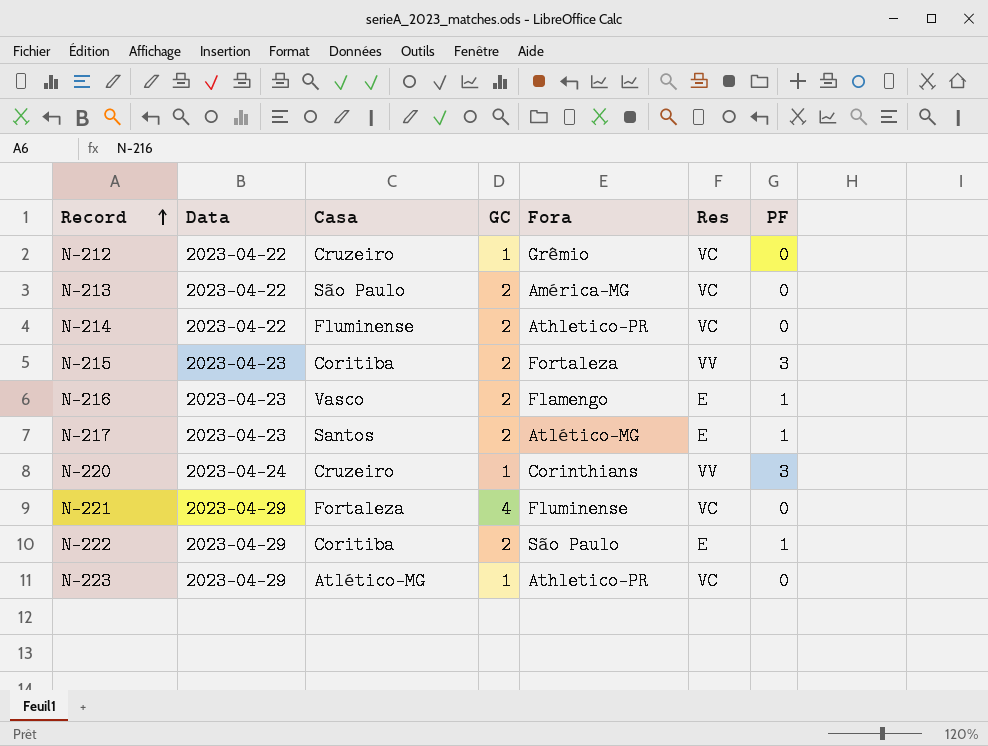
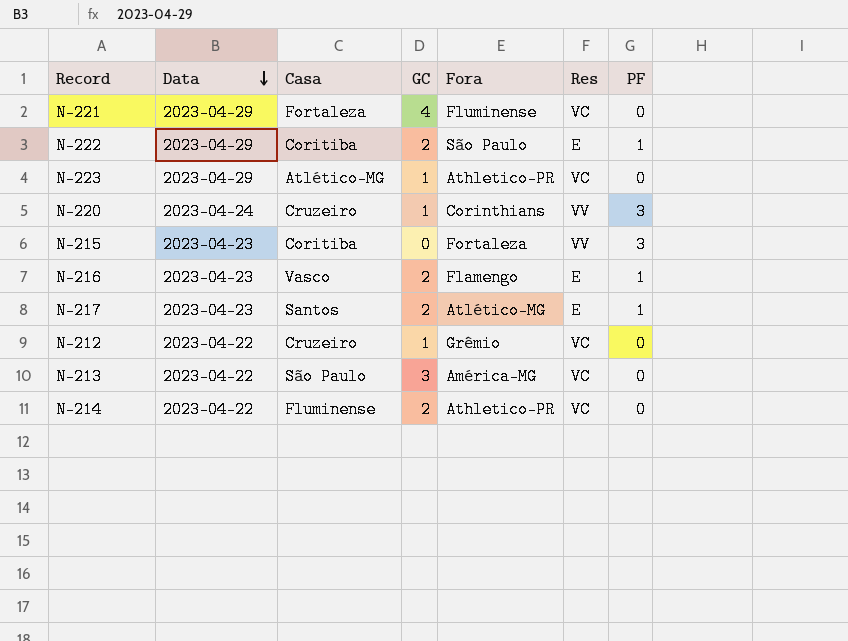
row order: Record ascending -> Data descending
N-215 | GC: 2 -> 0
N-213 | GC: 2 -> 3

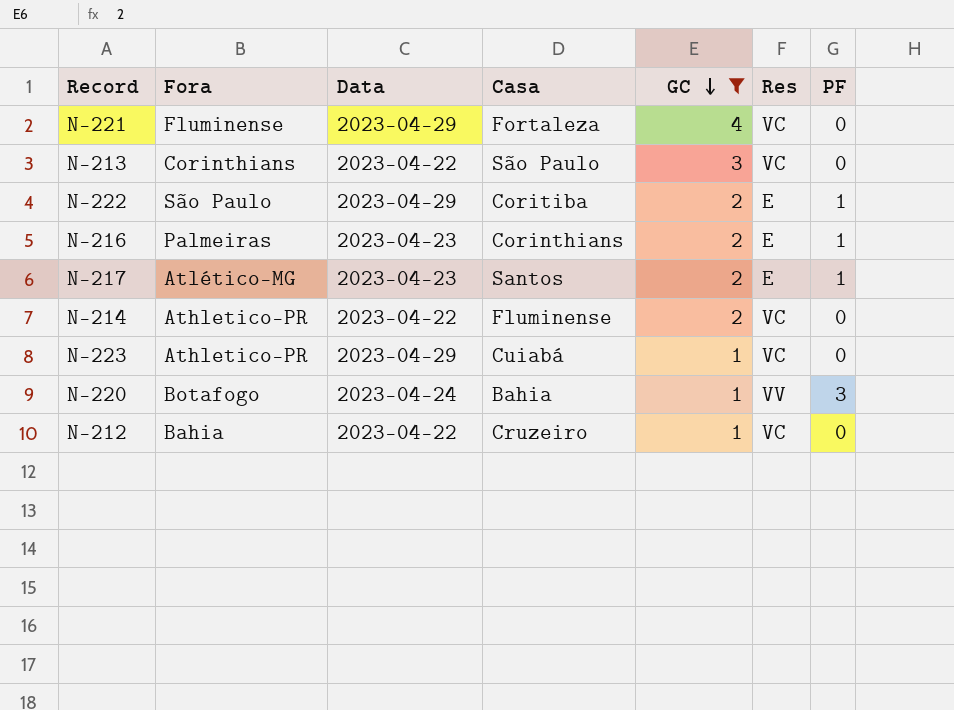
filter: none -> GC != 0
row order: Data descending -> GC descending
column Fora | position: 5 -> 2
N-213 | Fora: América-MG -> Corinthians
N-216 | Fora: Flamengo -> Palmeiras
N-216 | Casa: Vasco -> Corinthians
N-223 | Casa: Atlético-MG -> Cuiabá
N-220 | Fora: Corinthians -> Botafogo
N-220 | Casa: Cruzeiro -> Bahia
N-212 | Fora: Grêmio -> Bahia

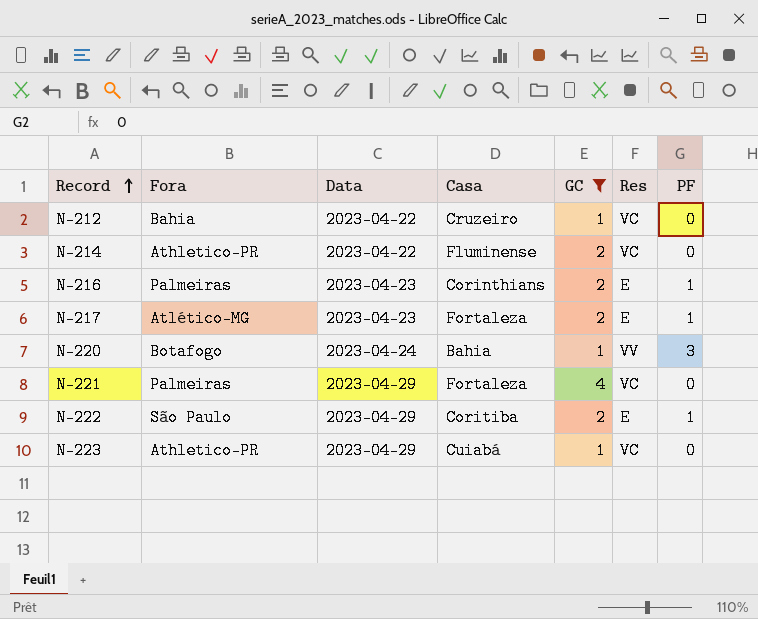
row order: GC descending -> Record ascending
row N-213: Corinthians | 2023-04-22 | São Paulo | 3 | VC | 0 -> none
N-217 | Casa: Santos -> Fortaleza
N-221 | Fora: Fluminense -> Palmeiras

